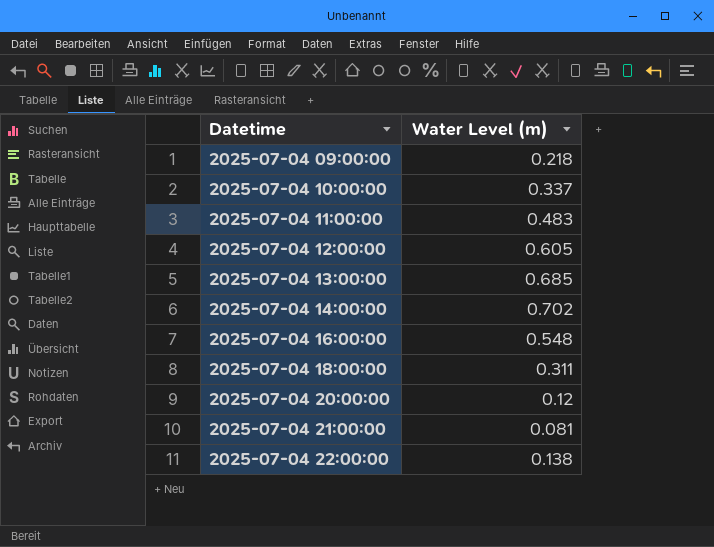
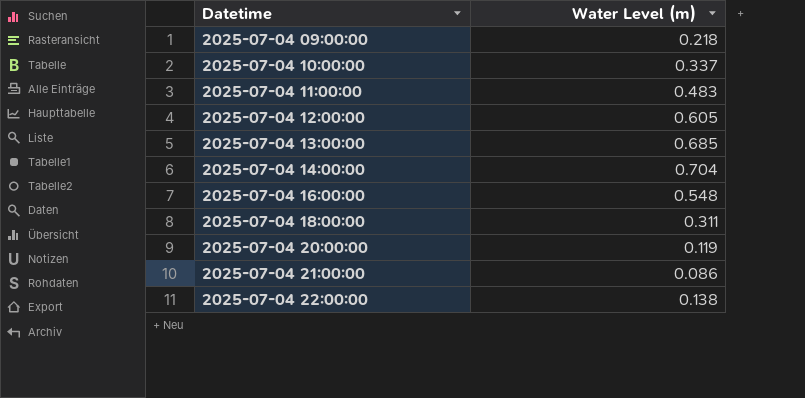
2025-07-04 14:00:00 | Water Level (m): 0.702 -> 0.704
2025-07-04 20:00:00 | Water Level (m): 0.12 -> 0.119
2025-07-04 21:00:00 | Water Level (m): 0.081 -> 0.086

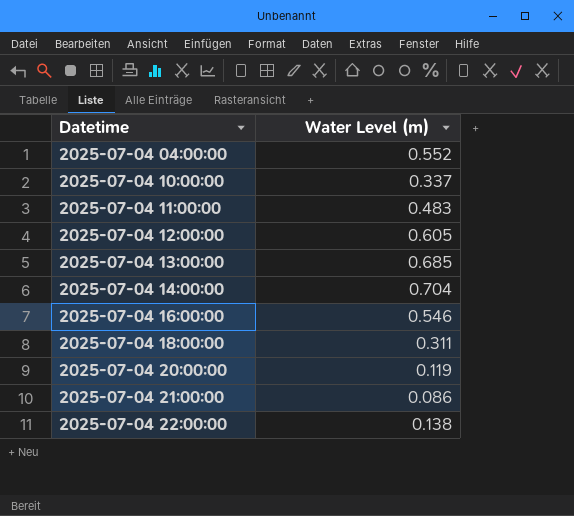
row 2025-07-04 09:00:00: 0.218 -> none
row 2025-07-04 04:00:00: none -> 0.552
2025-07-04 16:00:00 | Water Level (m): 0.548 -> 0.546

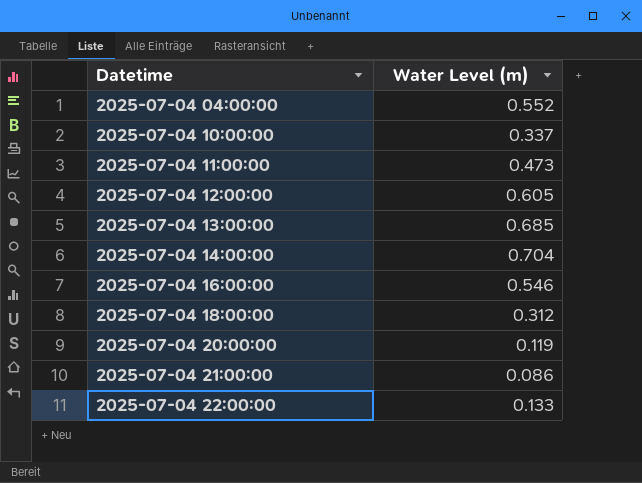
2025-07-04 11:00:00 | Water Level (m): 0.483 -> 0.473
2025-07-04 18:00:00 | Water Level (m): 0.311 -> 0.312
2025-07-04 22:00:00 | Water Level (m): 0.138 -> 0.133

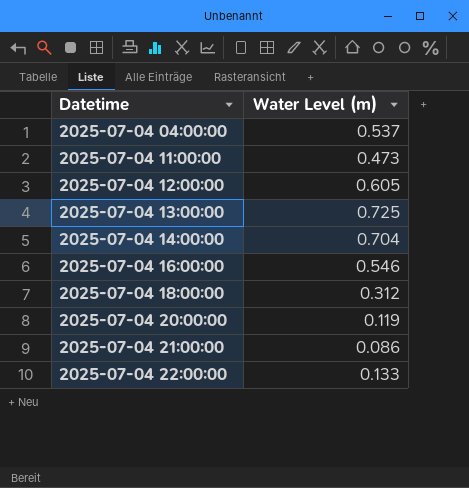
row 2025-07-04 10:00:00: 0.337 -> none
2025-07-04 04:00:00 | Water Level (m): 0.552 -> 0.537
2025-07-04 13:00:00 | Water Level (m): 0.685 -> 0.725

